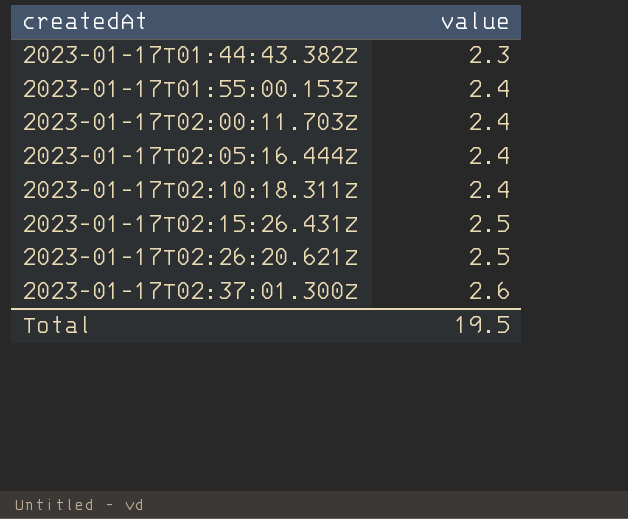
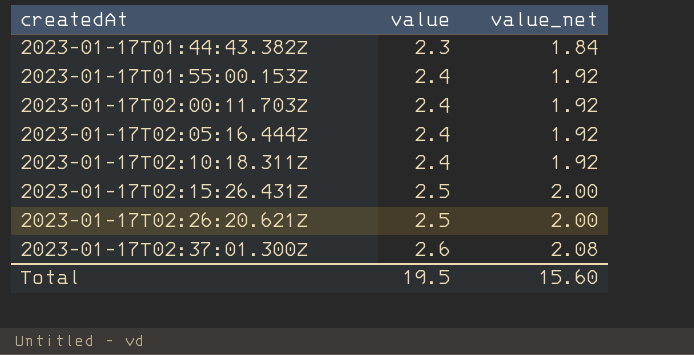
column value_net | formula: none -> [value] * 0.8

